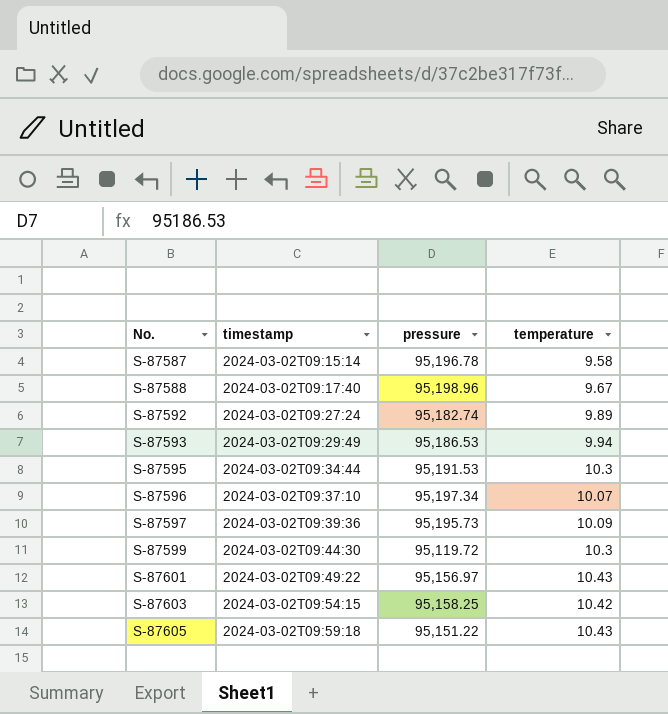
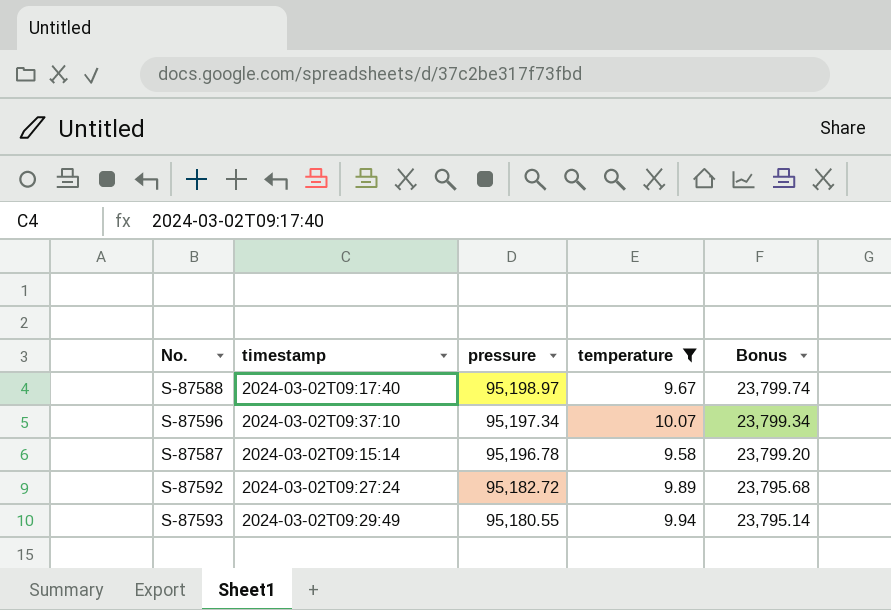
filter: none -> temperature <= 10.07
row order: No. ascending -> pressure descending
column Bonus | formula: none -> [pressure] * 0.25
S-87588 | pressure: 95,198.96 -> 95,198.97
S-87592 | pressure: 95,182.74 -> 95,182.72
S-87593 | pressure: 95,186.53 -> 95,180.55

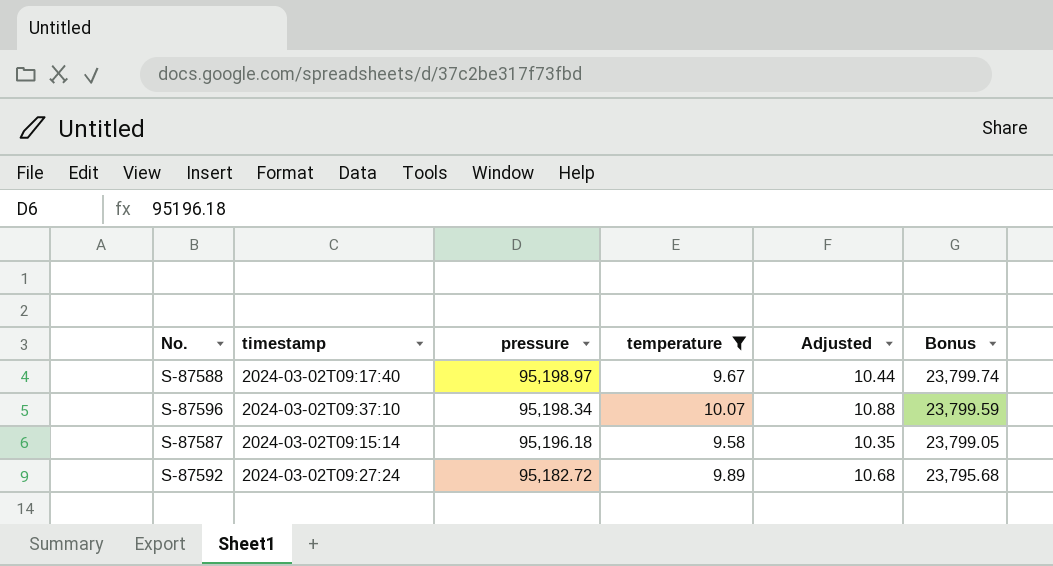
column Adjusted | formula: none -> [temperature] * 1.08
row S-87593: 2024-03-02T09:29:49 | 95,180.55 | 9.94 | 23,795.14 -> none
S-87596 | pressure: 95,197.34 -> 95,198.34
S-87596 | Bonus: 23,799.34 -> 23,799.59
S-87587 | pressure: 95,196.78 -> 95,196.18
S-87587 | Bonus: 23,799.20 -> 23,799.05

